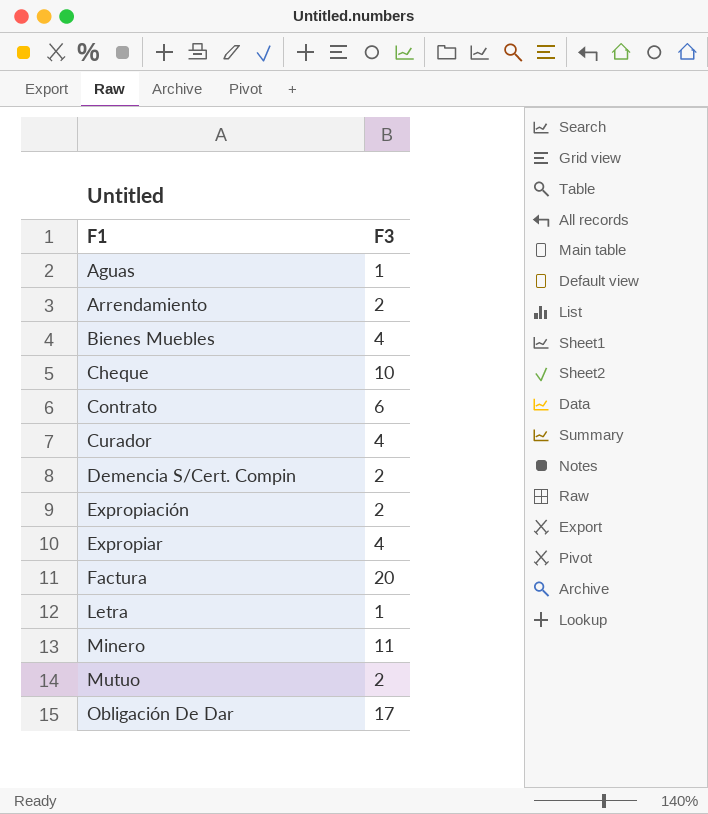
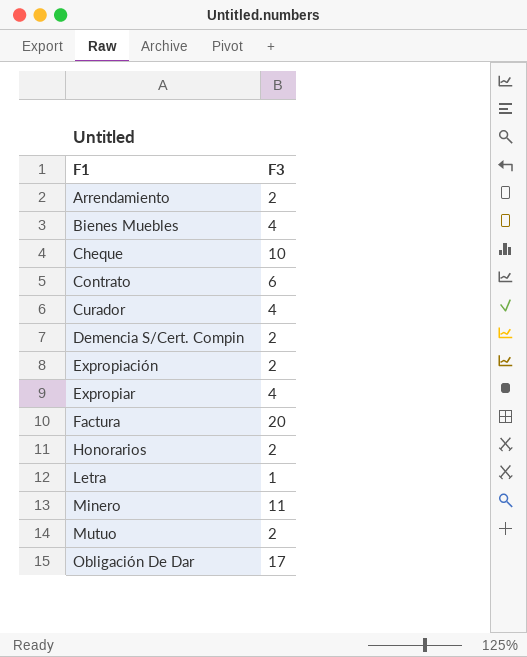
row Aguas: 1 -> none
row Honorarios: none -> 2

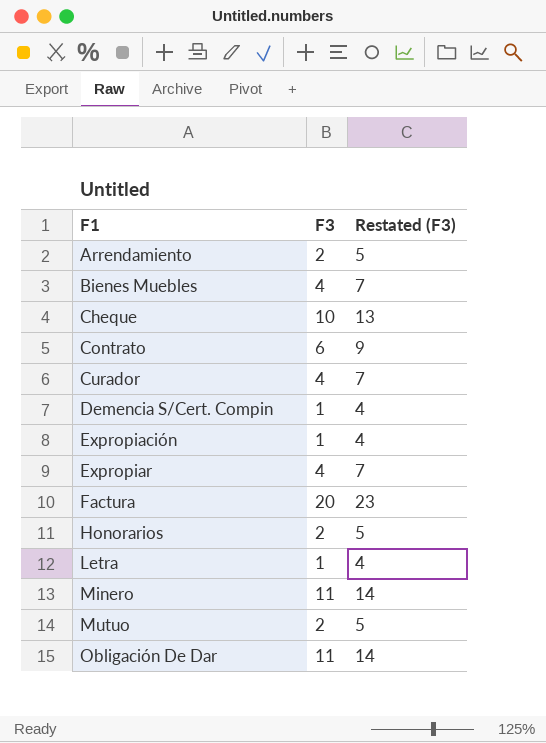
column Restated (F3) | formula: none -> [F3] + 3
Demencia S/Cert. Compin | F3: 2 -> 1
Expropiación | F3: 2 -> 1
Obligación De Dar | F3: 17 -> 11

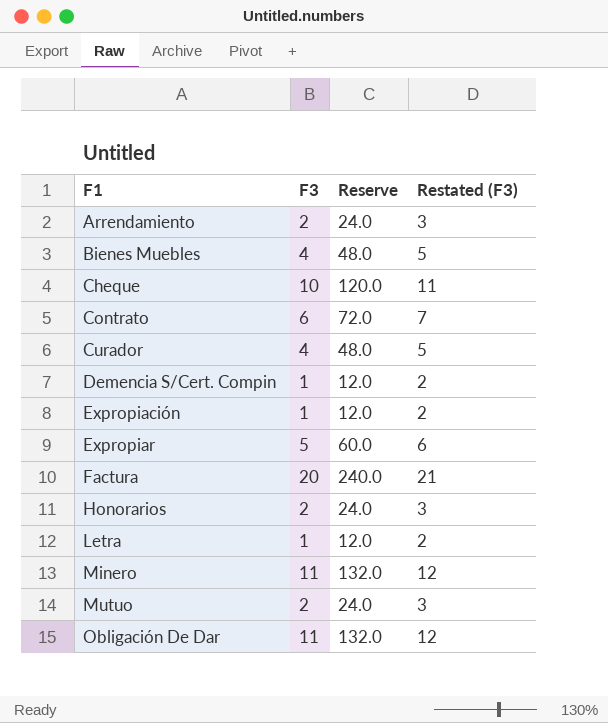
column Reserve | formula: none -> [F3] * 12
column Restated (F3) | formula: [F3] + 3 -> [F3] + 1
Expropiar | F3: 4 -> 5

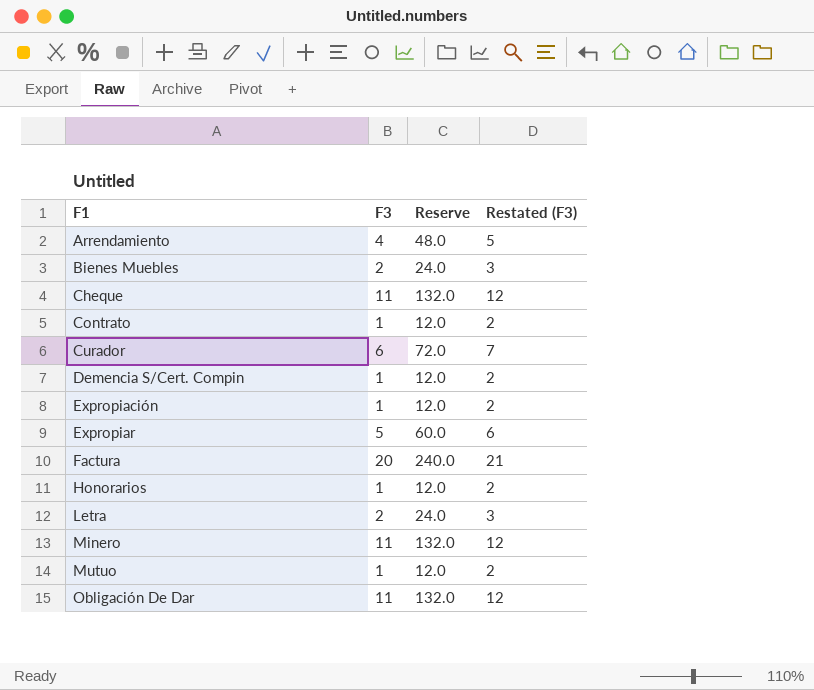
Arrendamiento | F3: 2 -> 4
Arrendamiento | Reserve: 24.0 -> 48.0
Arrendamiento | Restated (F3): 3 -> 5
Bienes Muebles | F3: 4 -> 2
Bienes Muebles | Reserve: 48.0 -> 24.0
Bienes Muebles | Restated (F3): 5 -> 3
Cheque | F3: 10 -> 11
Cheque | Reserve: 120.0 -> 132.0
Cheque | Restated (F3): 11 -> 12
Contrato | F3: 6 -> 1
Contrato | Reserve: 72.0 -> 12.0
Contrato | Restated (F3): 7 -> 2
Curador | F3: 4 -> 6
Curador | Reserve: 48.0 -> 72.0
Curador | Restated (F3): 5 -> 7
Honorarios | F3: 2 -> 1
Honorarios | Reserve: 24.0 -> 12.0
Honorarios | Restated (F3): 3 -> 2
Letra | F3: 1 -> 2
Letra | Reserve: 12.0 -> 24.0
Letra | Restated (F3): 2 -> 3
Mutuo | F3: 2 -> 1
Mutuo | Reserve: 24.0 -> 12.0
Mutuo | Restated (F3): 3 -> 2

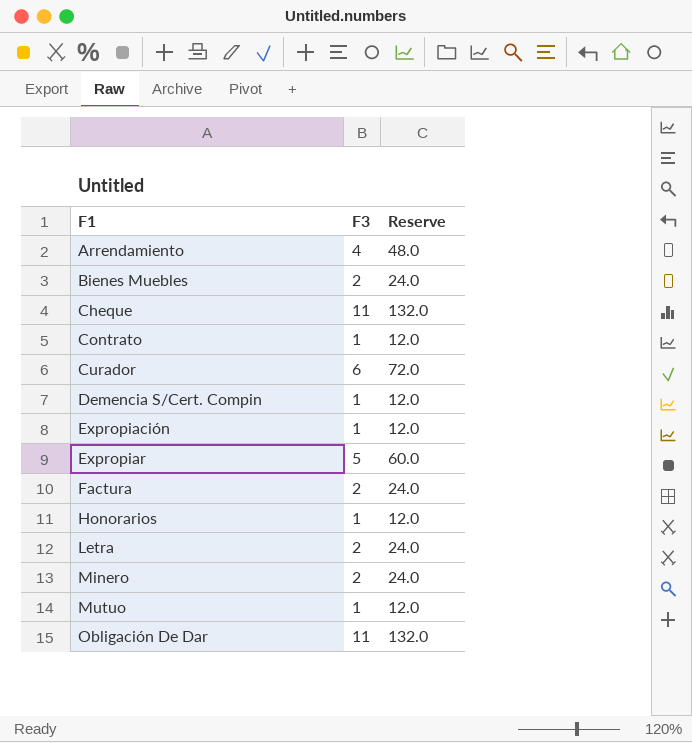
column Restated (F3) | formula: [F3] + 1 -> none
Factura | F3: 20 -> 2
Factura | Reserve: 240.0 -> 24.0
Minero | F3: 11 -> 2
Minero | Reserve: 132.0 -> 24.0

